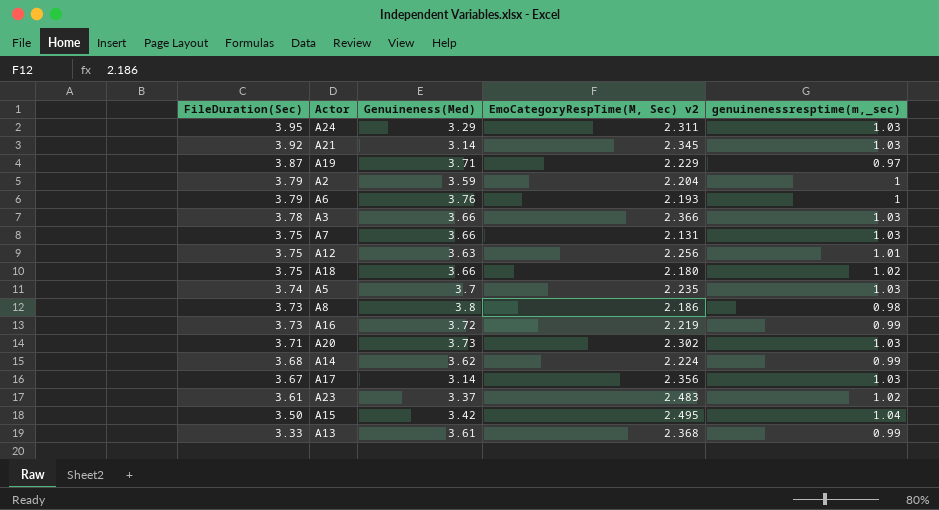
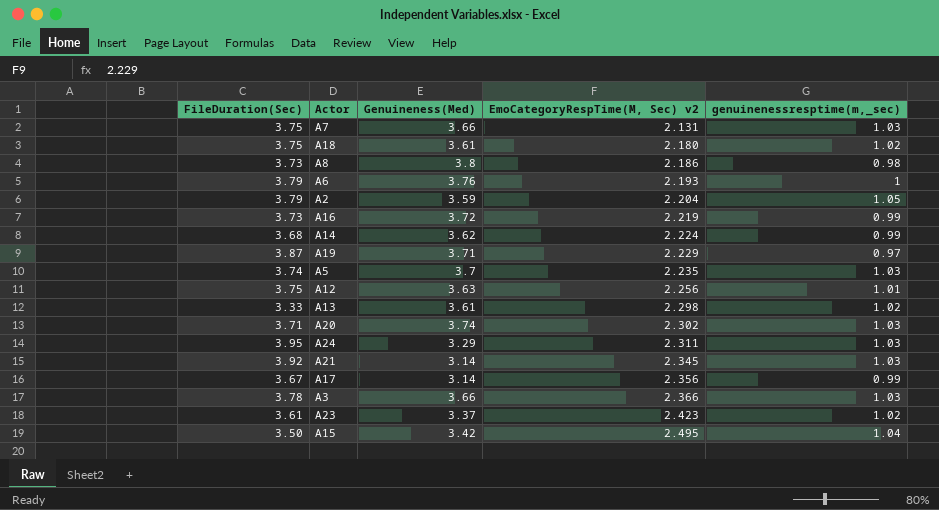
row order: FileDuration(Sec) descending -> EmoCategoryRespTime(M, Sec) v2 ascending
A18 | Genuineness(Med): 3.66 -> 3.61
A2 | genuinenessresptime(m,_sec): 1 -> 1.05
A13 | EmoCategoryRespTime(M, Sec) v2: 2.368 -> 2.298
A13 | genuinenessresptime(m,_sec): 0.99 -> 1.02
A20 | Genuineness(Med): 3.73 -> 3.74
A17 | genuinenessresptime(m,_sec): 1.03 -> 0.99
A23 | EmoCategoryRespTime(M, Sec) v2: 2.483 -> 2.423

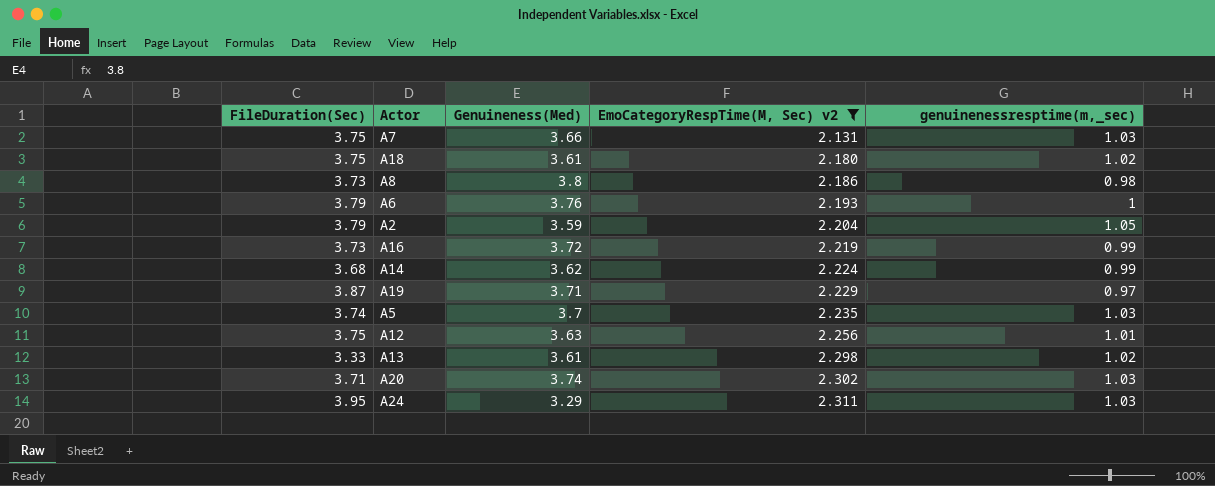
filter: none -> EmoCategoryRespTime(M, Sec) v2 <= 2.311

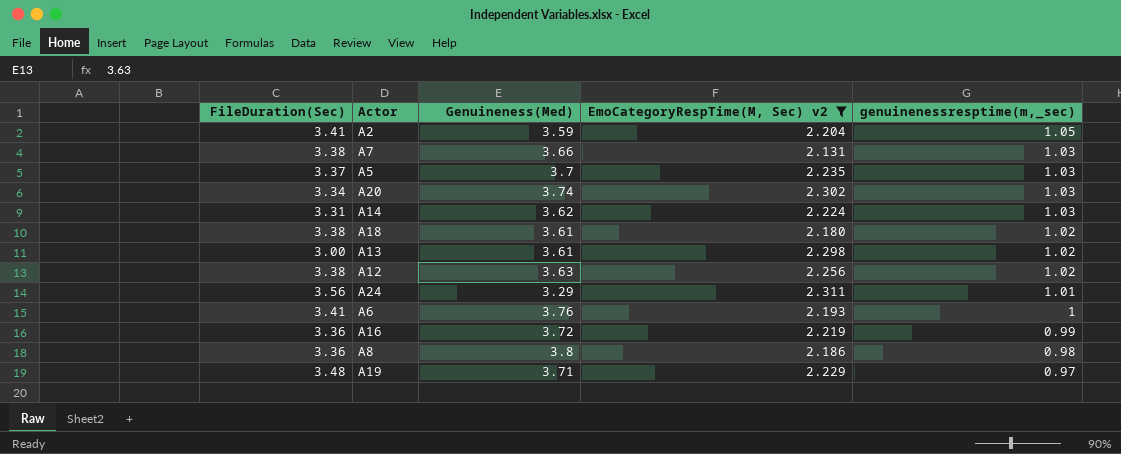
row order: EmoCategoryRespTime(M, Sec) v2 ascending -> genuinenessresptime(m,_sec) descending
A2 | FileDuration(Sec): 3.79 -> 3.41
A7 | FileDuration(Sec): 3.75 -> 3.38
A5 | FileDuration(Sec): 3.74 -> 3.37
A20 | FileDuration(Sec): 3.71 -> 3.34
A14 | FileDuration(Sec): 3.68 -> 3.31
A14 | genuinenessresptime(m,_sec): 0.99 -> 1.03
A18 | FileDuration(Sec): 3.75 -> 3.38
A13 | FileDuration(Sec): 3.33 -> 3.00
A12 | FileDuration(Sec): 3.75 -> 3.38
A12 | genuinenessresptime(m,_sec): 1.01 -> 1.02
A24 | FileDuration(Sec): 3.95 -> 3.56
A24 | genuinenessresptime(m,_sec): 1.03 -> 1.01
A6 | FileDuration(Sec): 3.79 -> 3.41
A16 | FileDuration(Sec): 3.73 -> 3.36
A8 | FileDuration(Sec): 3.73 -> 3.36
A19 | FileDuration(Sec): 3.87 -> 3.48

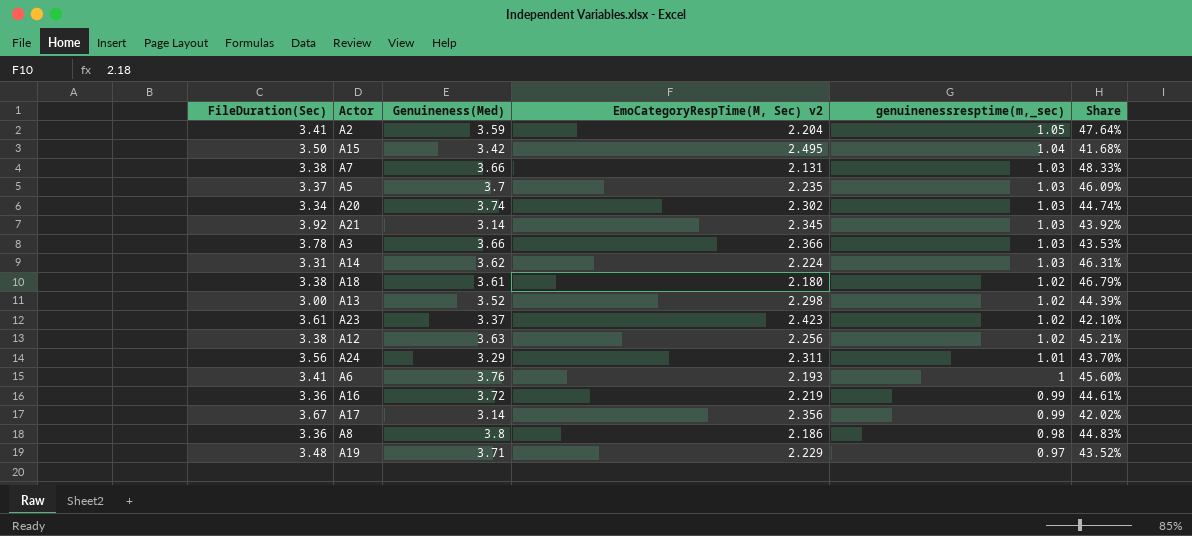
filter: EmoCategoryRespTime(M, Sec) v2 <= 2.311 -> none
column Share | formula: none -> [genuinenessresptime(m,_sec)] / [EmoCategoryRespTime(M, Sec) v2]
A13 | Genuineness(Med): 3.61 -> 3.52

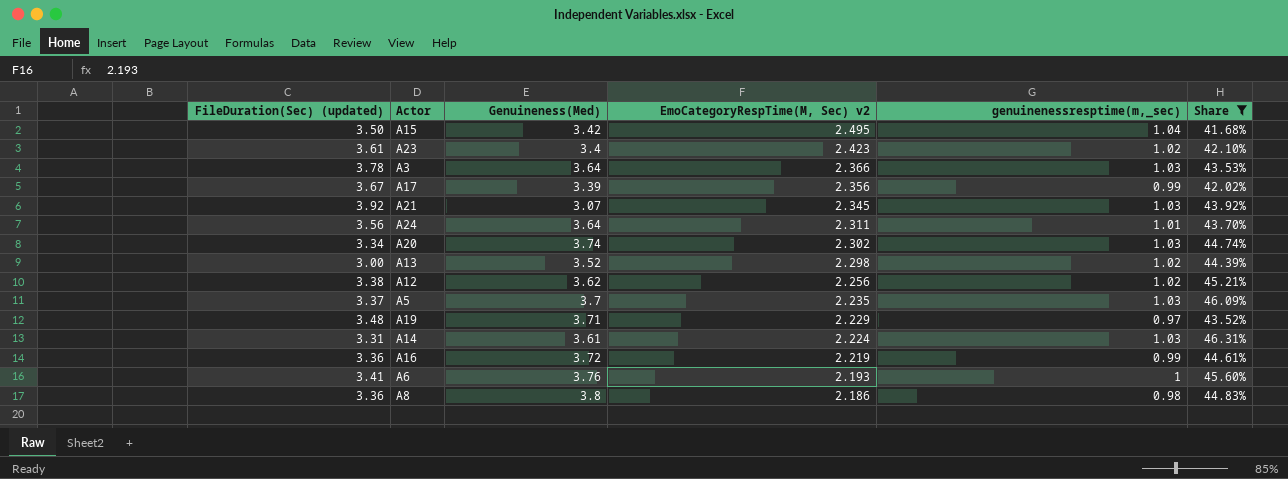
filter: none -> Share <= 46.31%
row order: genuinenessresptime(m,_sec) descending -> EmoCategoryRespTime(M, Sec) v2 descending
column name: FileDuration(Sec) -> FileDuration(Sec) (updated)
A23 | Genuineness(Med): 3.37 -> 3.4
A3 | Genuineness(Med): 3.66 -> 3.64
A17 | Genuineness(Med): 3.14 -> 3.39
A21 | Genuineness(Med): 3.14 -> 3.07
A24 | Genuineness(Med): 3.29 -> 3.64
A12 | Genuineness(Med): 3.63 -> 3.62
A14 | Genuineness(Med): 3.62 -> 3.61

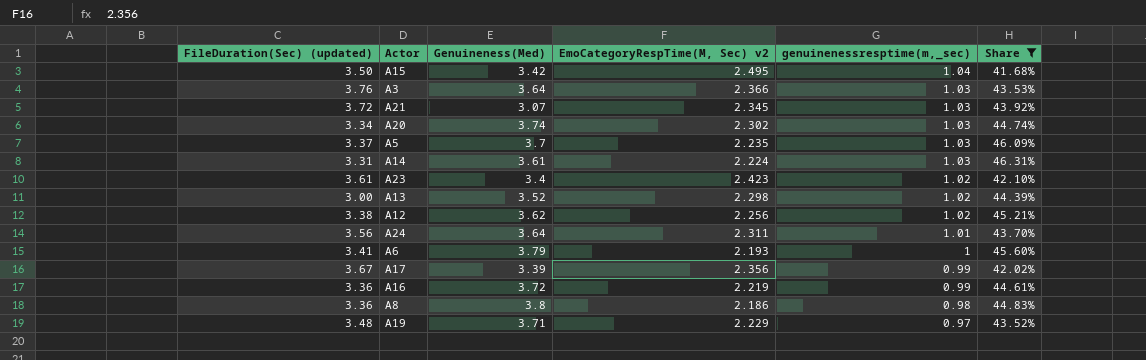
row order: EmoCategoryRespTime(M, Sec) v2 descending -> genuinenessresptime(m,_sec) descending
A3 | FileDuration(Sec) (updated): 3.78 -> 3.76
A21 | FileDuration(Sec) (updated): 3.92 -> 3.72
A6 | Genuineness(Med): 3.76 -> 3.79

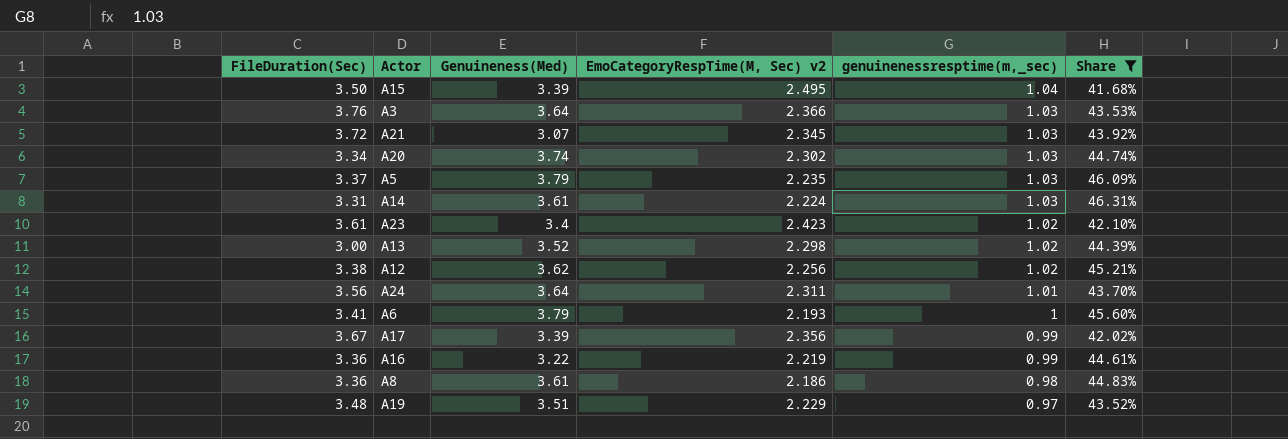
column name: FileDuration(Sec) (updated) -> FileDuration(Sec)
A15 | Genuineness(Med): 3.42 -> 3.39
A5 | Genuineness(Med): 3.7 -> 3.79
A16 | Genuineness(Med): 3.72 -> 3.22
A8 | Genuineness(Med): 3.8 -> 3.61
A19 | Genuineness(Med): 3.71 -> 3.51

